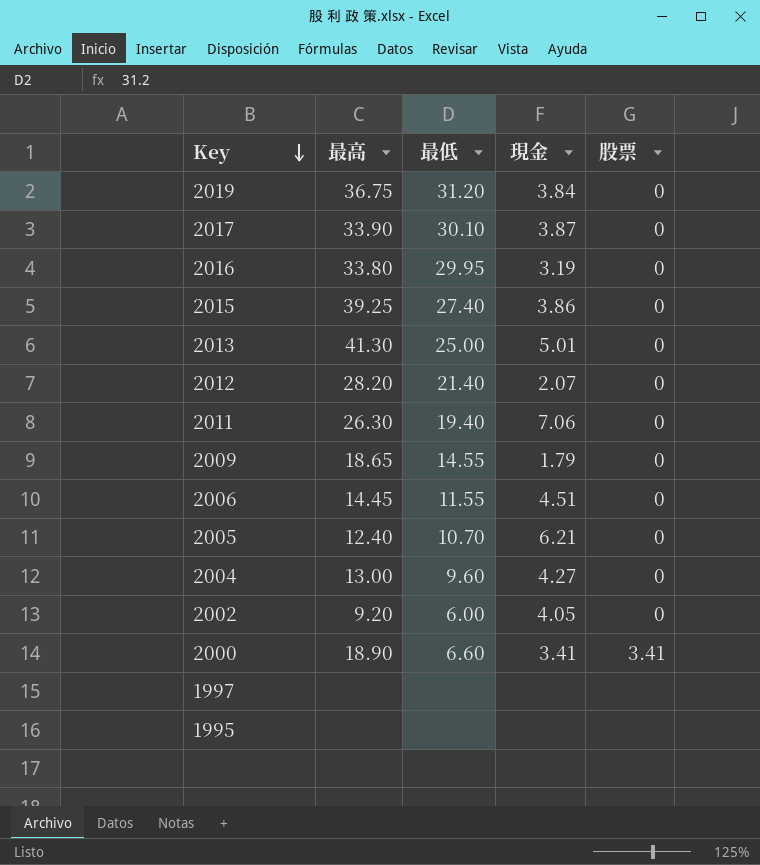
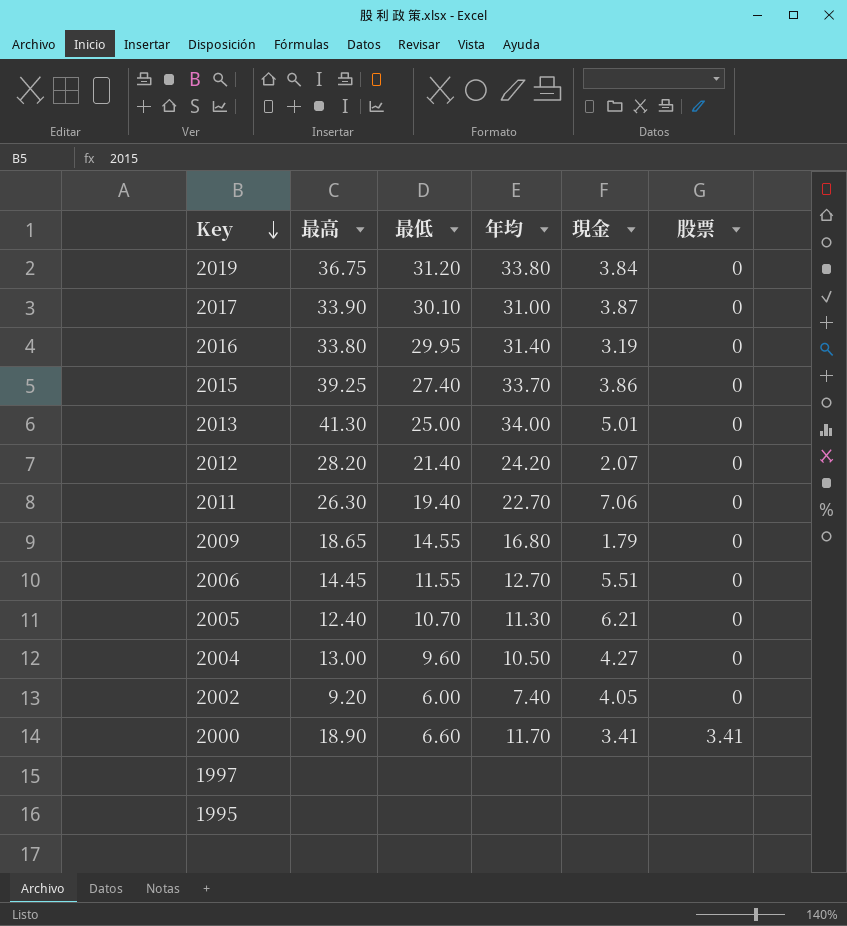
column 年均 | position: none -> 4
2006 | 現金: 4.51 -> 5.51

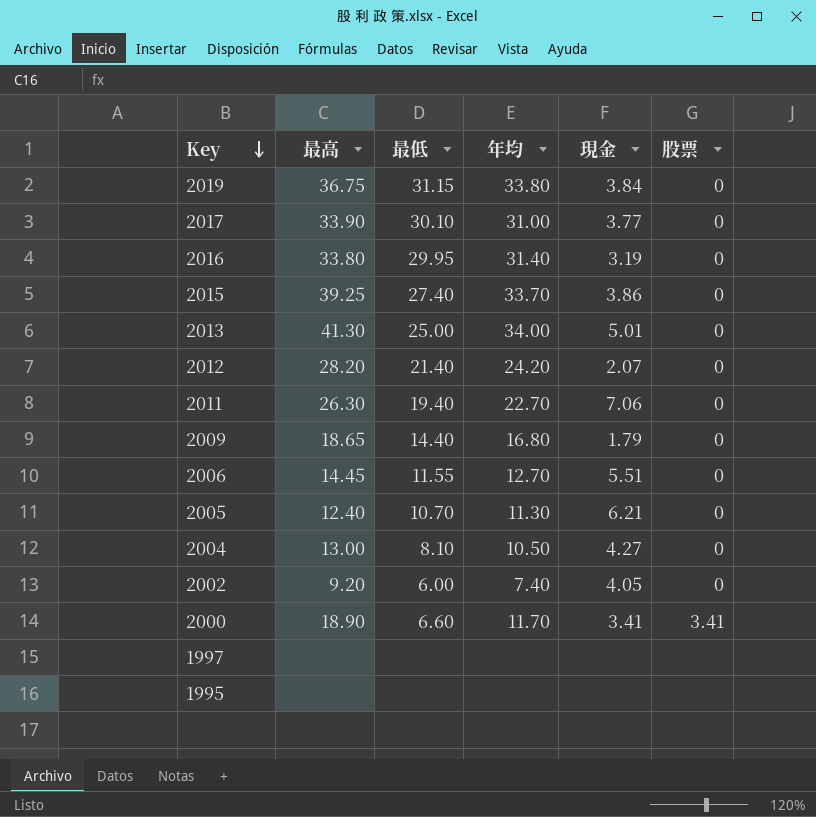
2019 | 最低: 31.20 -> 31.15
2017 | 現金: 3.87 -> 3.77
2009 | 最低: 14.55 -> 14.40
2004 | 最低: 9.60 -> 8.10

